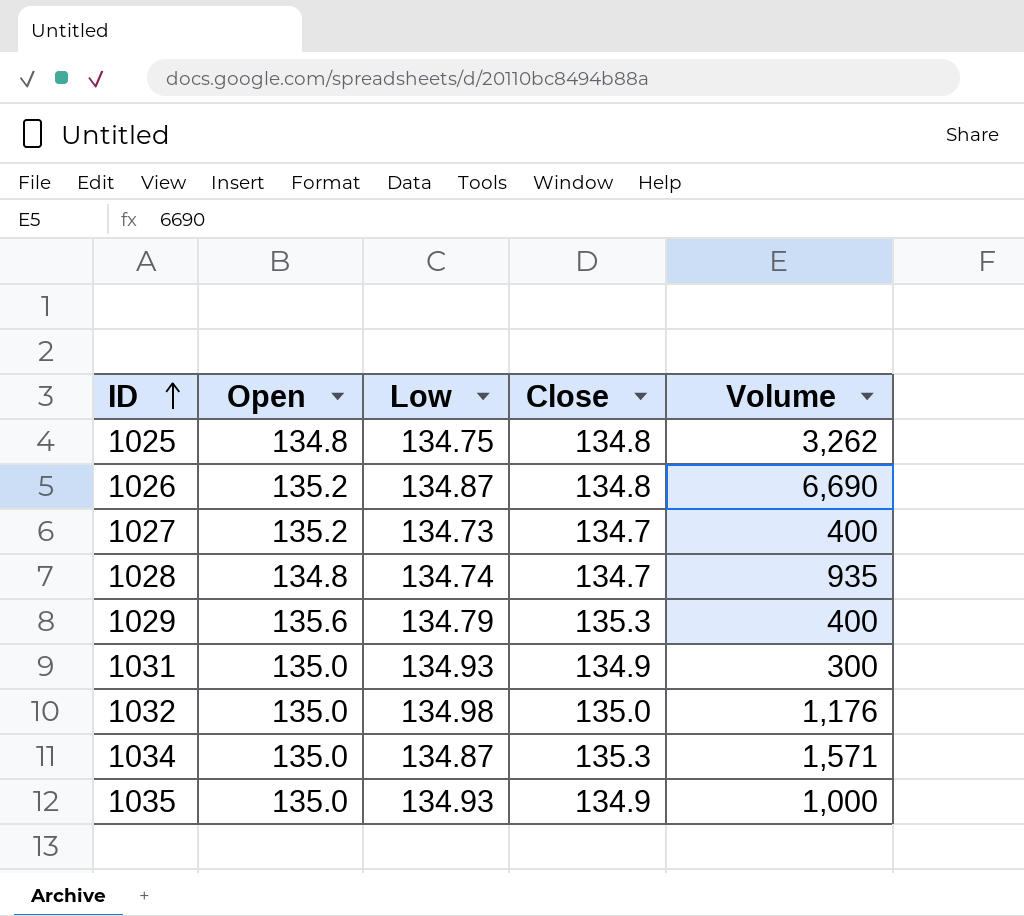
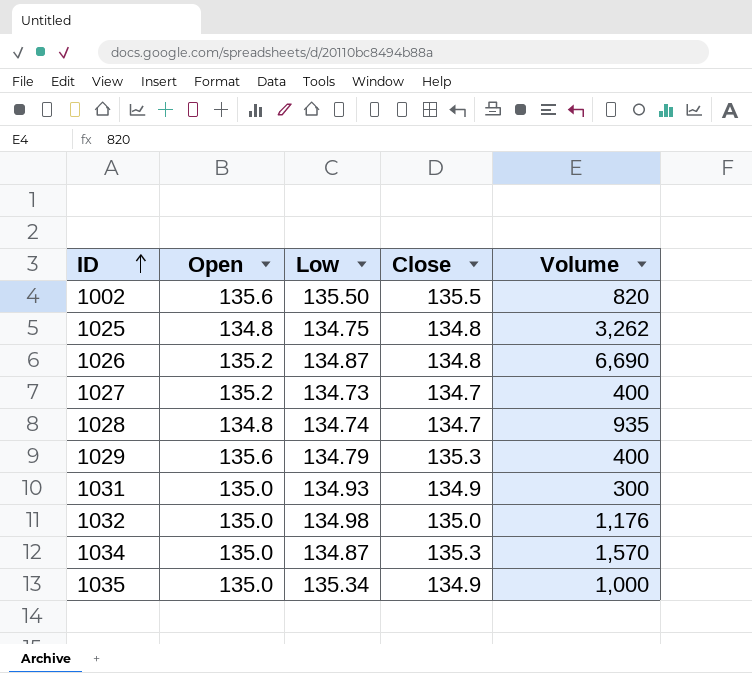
row 1002: none -> 135.6 | 135.50 | 135.5 | 820
1034 | Volume: 1,571 -> 1,570
1035 | Low: 134.93 -> 135.34

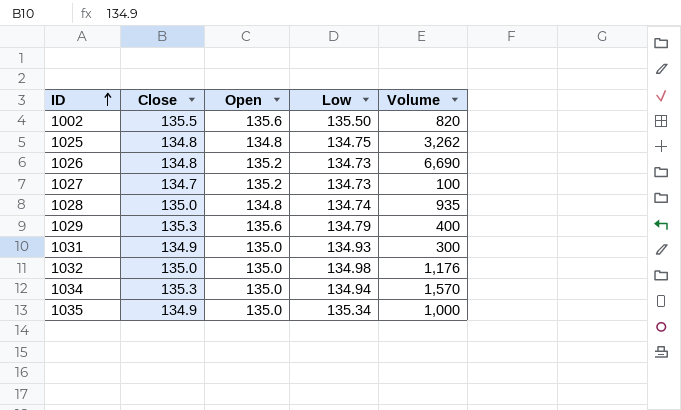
column Close | position: 4 -> 2
1026 | Low: 134.87 -> 134.73
1027 | Volume: 400 -> 100
1028 | Close: 134.7 -> 135.0
1034 | Low: 134.87 -> 134.94

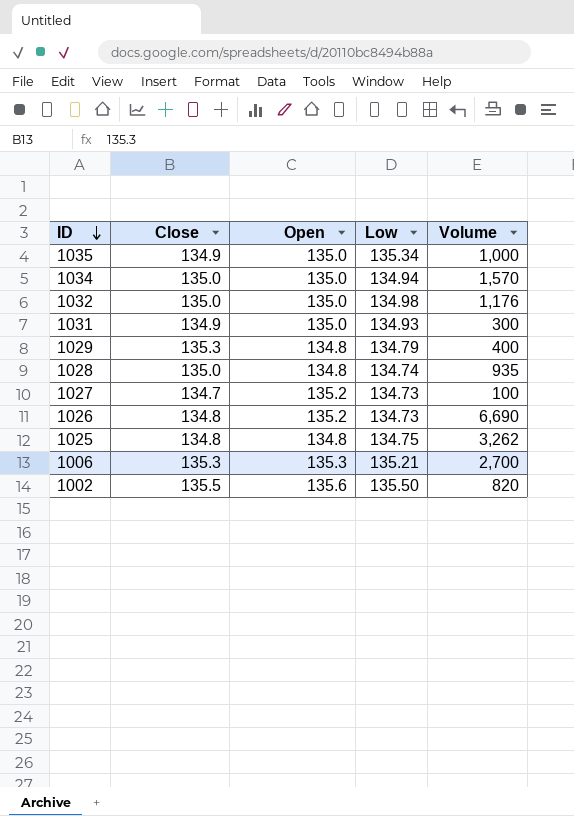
row order: ID ascending -> ID descending
1034 | Close: 135.3 -> 135.0
1029 | Open: 135.6 -> 134.8
row 1006: none -> 135.3 | 135.3 | 135.21 | 2,700

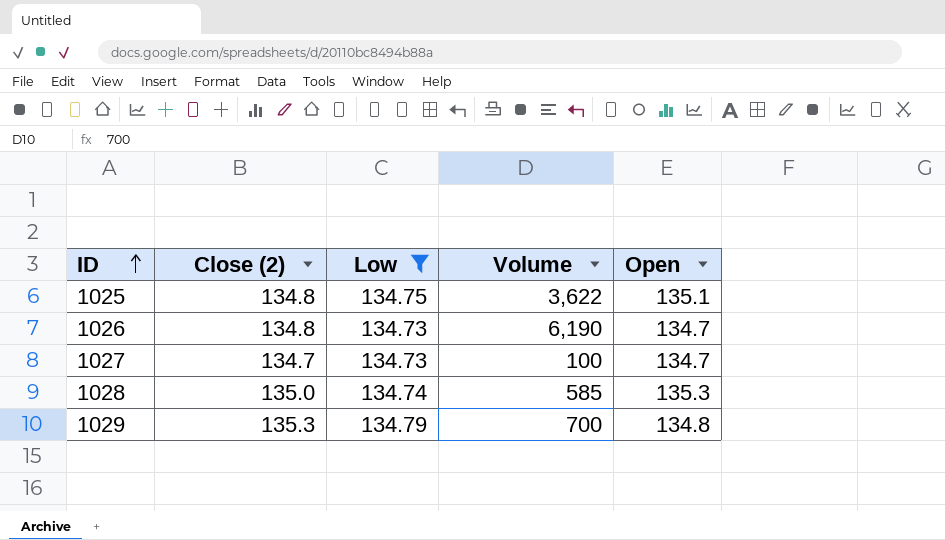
filter: none -> Low <= 134.79
row order: ID descending -> ID ascending
column name: Close -> Close (2)
column Open | position: 3 -> 5
1025 | Volume: 3,262 -> 3,622
1025 | Open: 134.8 -> 135.1
1026 | Volume: 6,690 -> 6,190
1026 | Open: 135.2 -> 134.7
1027 | Open: 135.2 -> 134.7
1028 | Volume: 935 -> 585
1028 | Open: 134.8 -> 135.3
1029 | Volume: 400 -> 700

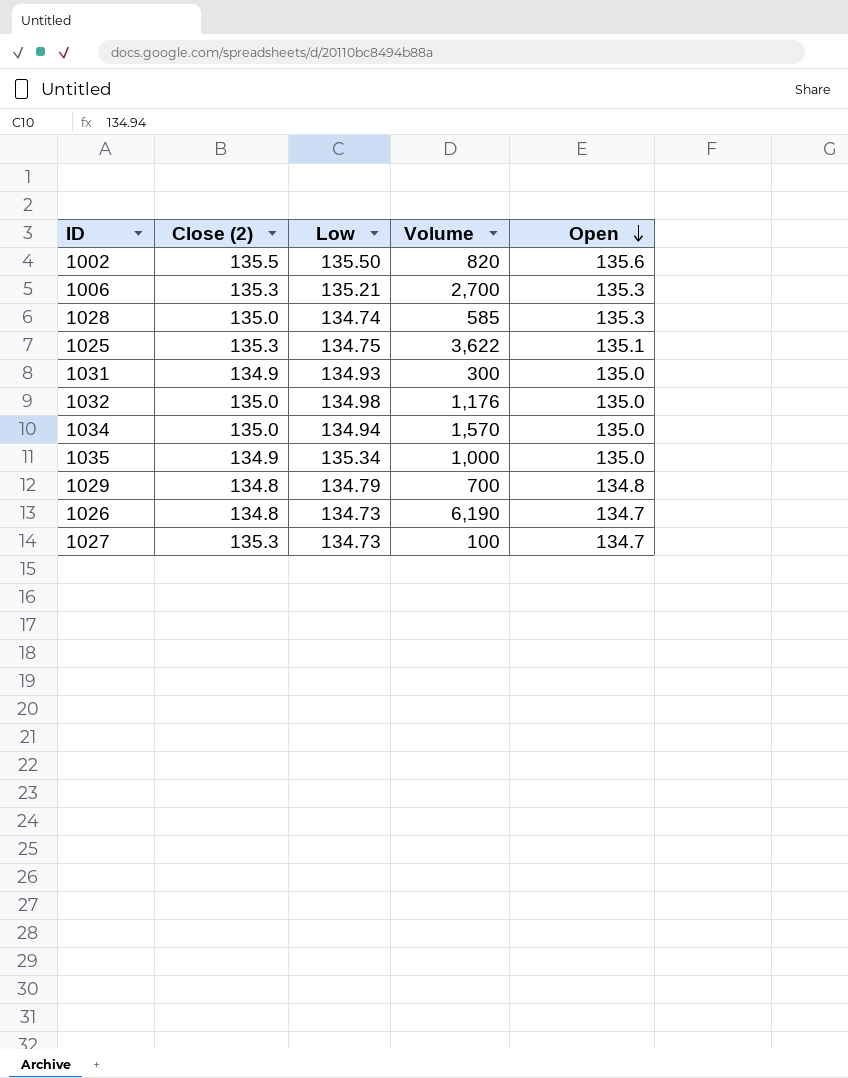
filter: Low <= 134.79 -> none
row order: ID ascending -> Open descending
1025 | Close (2): 134.8 -> 135.3
1029 | Close (2): 135.3 -> 134.8
1027 | Close (2): 134.7 -> 135.3

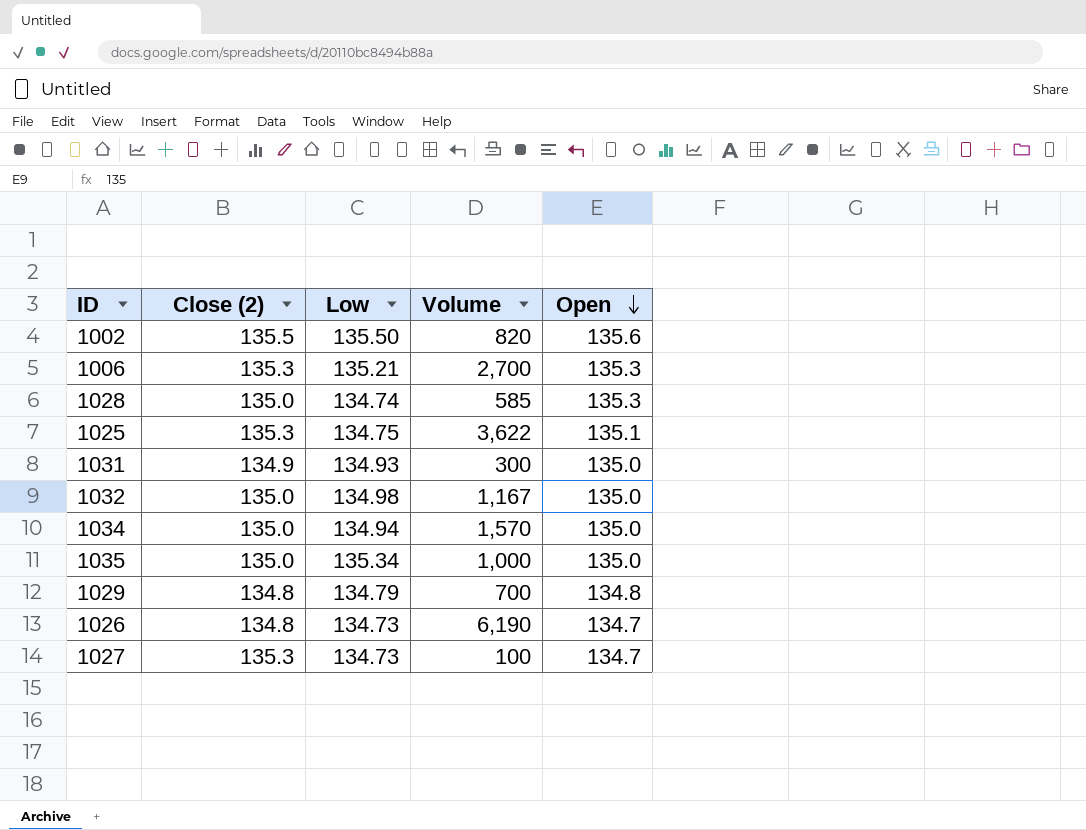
1032 | Volume: 1,176 -> 1,167
1035 | Close (2): 134.9 -> 135.0

